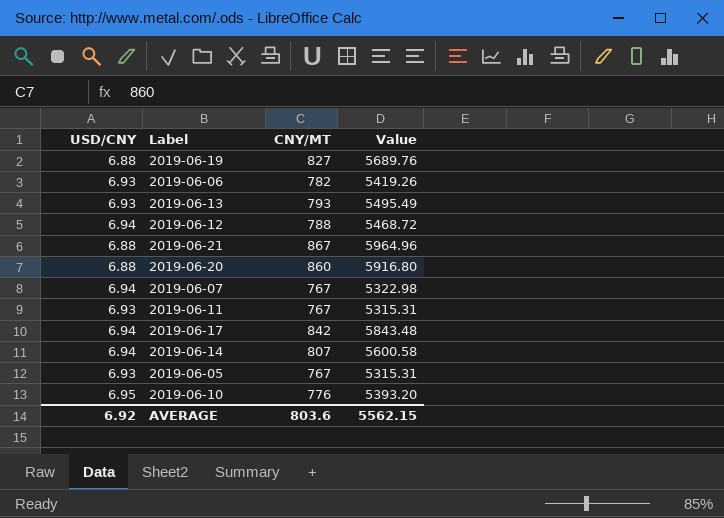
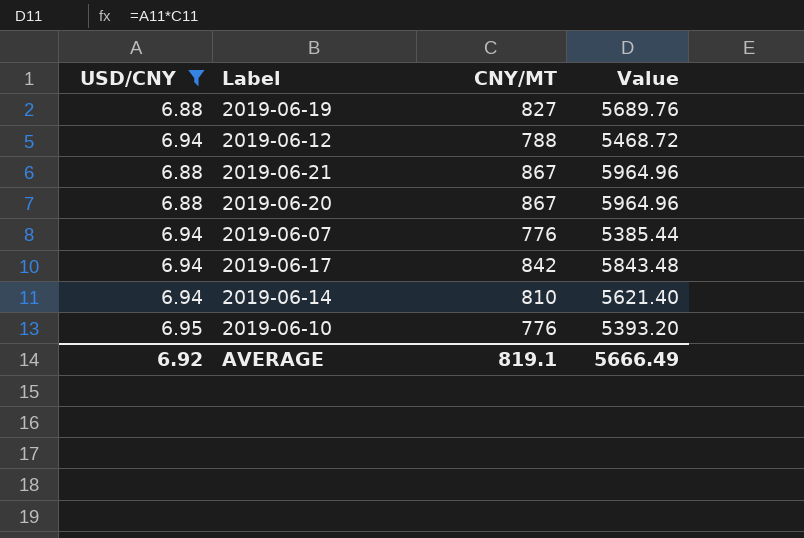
filter: none -> USD/CNY != 6.93
2019-06-20 | CNY/MT: 860 -> 867
2019-06-20 | Value: 5916.80 -> 5964.96
2019-06-07 | CNY/MT: 767 -> 776
2019-06-07 | Value: 5322.98 -> 5385.44
2019-06-14 | CNY/MT: 807 -> 810
2019-06-14 | Value: 5600.58 -> 5621.40
AVERAGE | CNY/MT: 803.6 -> 819.1
AVERAGE | Value: 5562.15 -> 5666.49

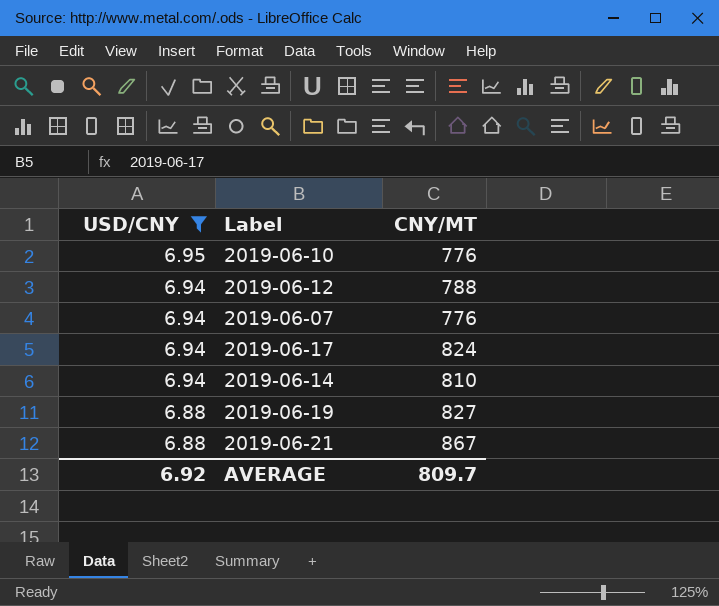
row order: none -> USD/CNY descending
column Value | formula: [USD/CNY] * [CNY/MT] -> none
row 2019-06-20: 6.88 | 867 | 5964.96 -> none
2019-06-17 | CNY/MT: 842 -> 824
AVERAGE | CNY/MT: 819.1 -> 809.7

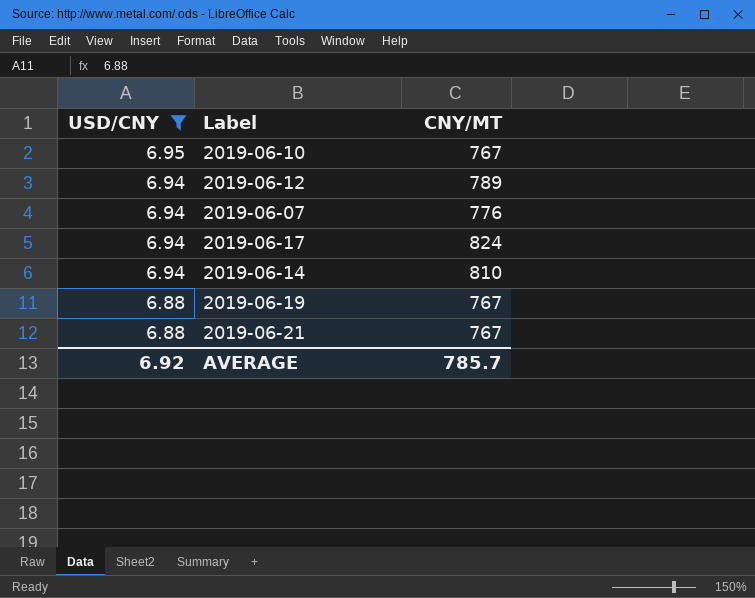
2019-06-10 | CNY/MT: 776 -> 767
2019-06-12 | CNY/MT: 788 -> 789
2019-06-19 | CNY/MT: 827 -> 767
2019-06-21 | CNY/MT: 867 -> 767
AVERAGE | CNY/MT: 809.7 -> 785.7

